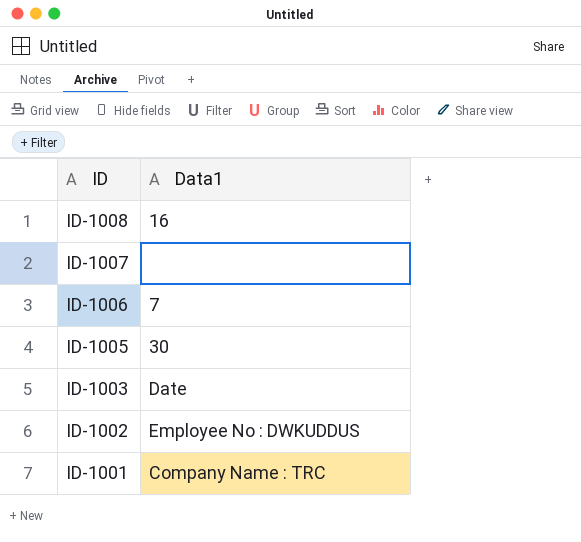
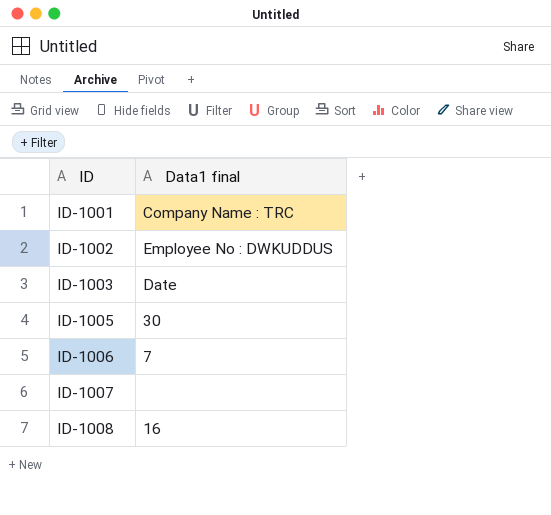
row order: ID descending -> ID ascending
column name: Data1 -> Data1 final

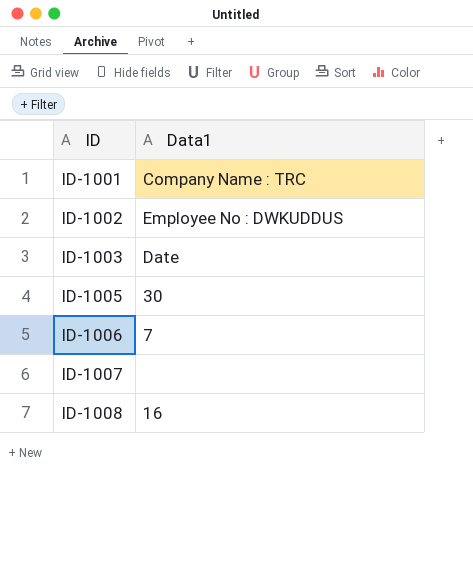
column name: Data1 final -> Data1

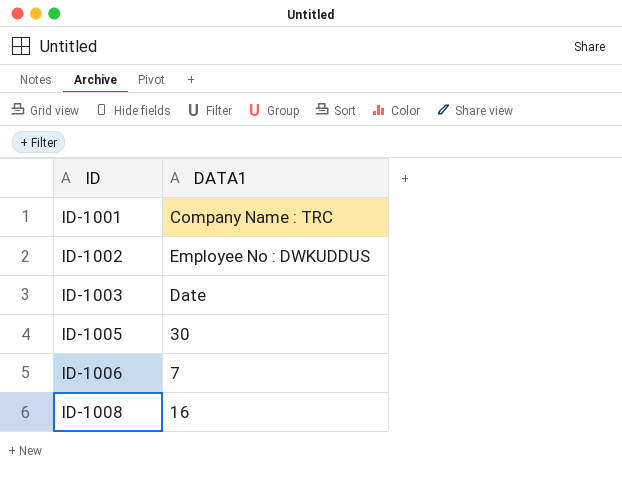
column name: Data1 -> DATA1
row ID-1007: none -> none

